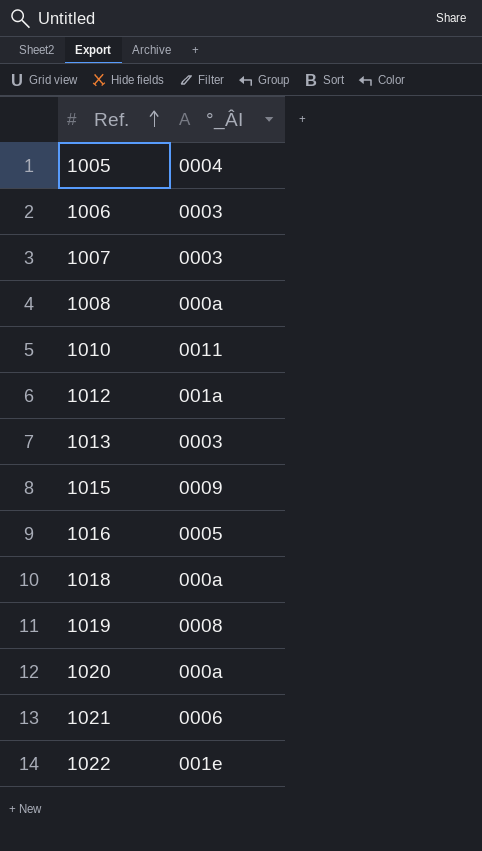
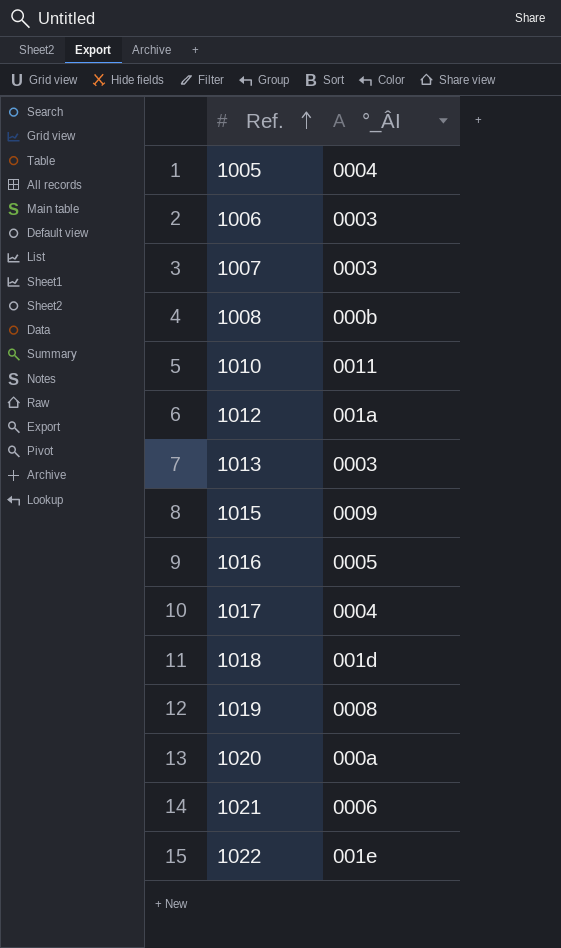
1008 | °_ÂI: 000a -> 000b
row 1017: none -> 0004
1018 | °_ÂI: 000a -> 001d

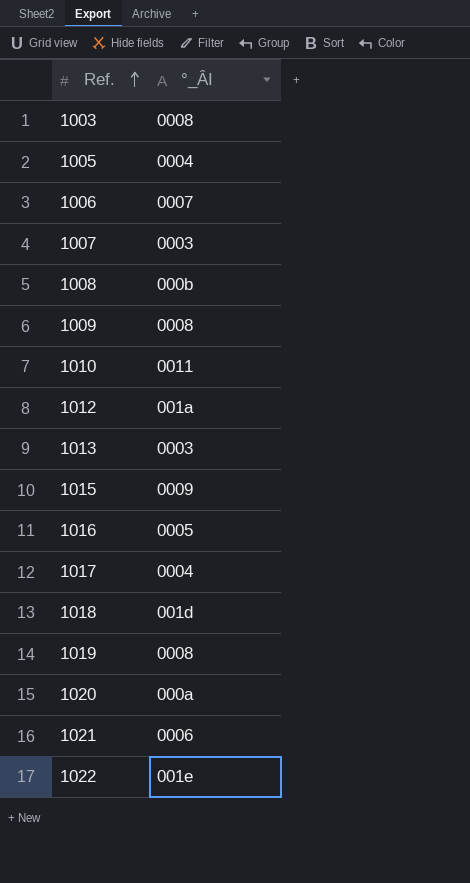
row 1003: none -> 0008
1006 | °_ÂI: 0003 -> 0007
row 1009: none -> 0008

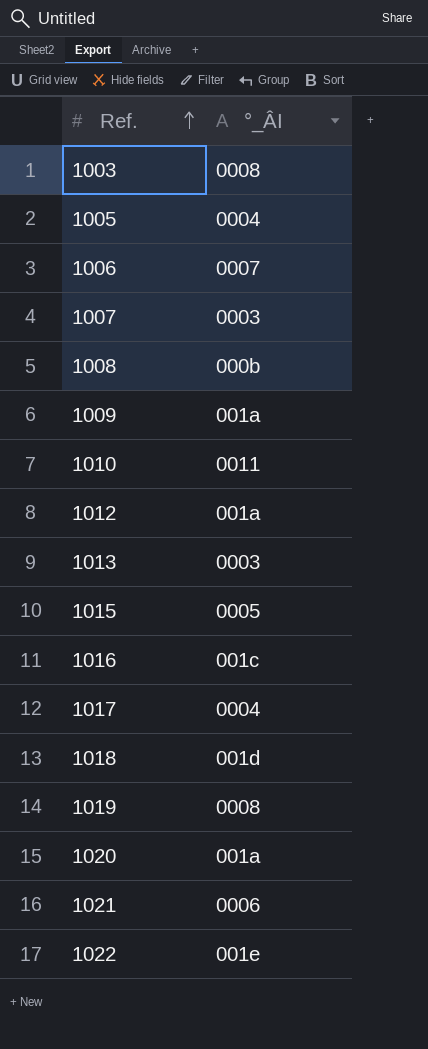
1009 | °_ÂI: 0008 -> 001a
1015 | °_ÂI: 0009 -> 0005
1016 | °_ÂI: 0005 -> 001c
1020 | °_ÂI: 000a -> 001a

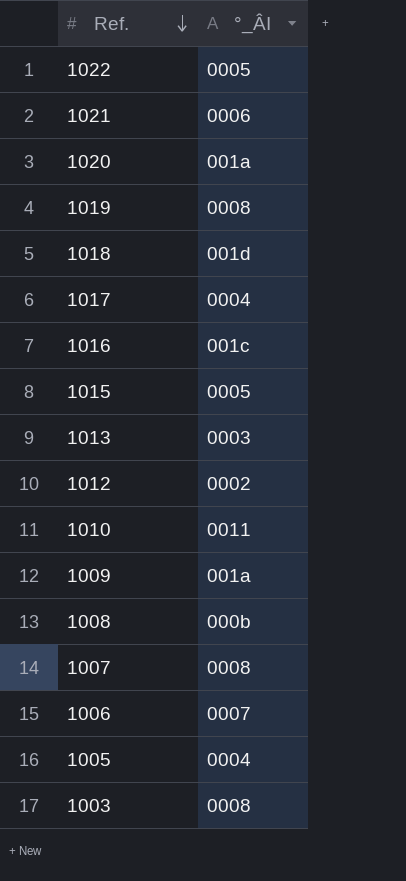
row order: Ref. ascending -> Ref. descending
1022 | °_ÂI: 001e -> 0005
1012 | °_ÂI: 001a -> 0002
1007 | °_ÂI: 0003 -> 0008

